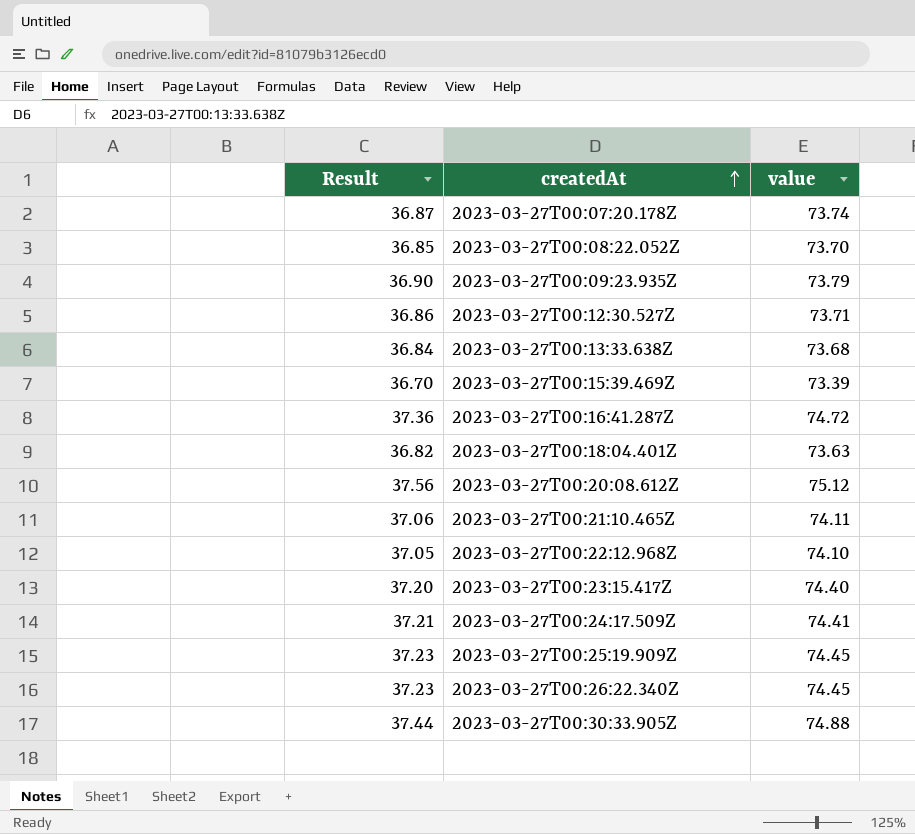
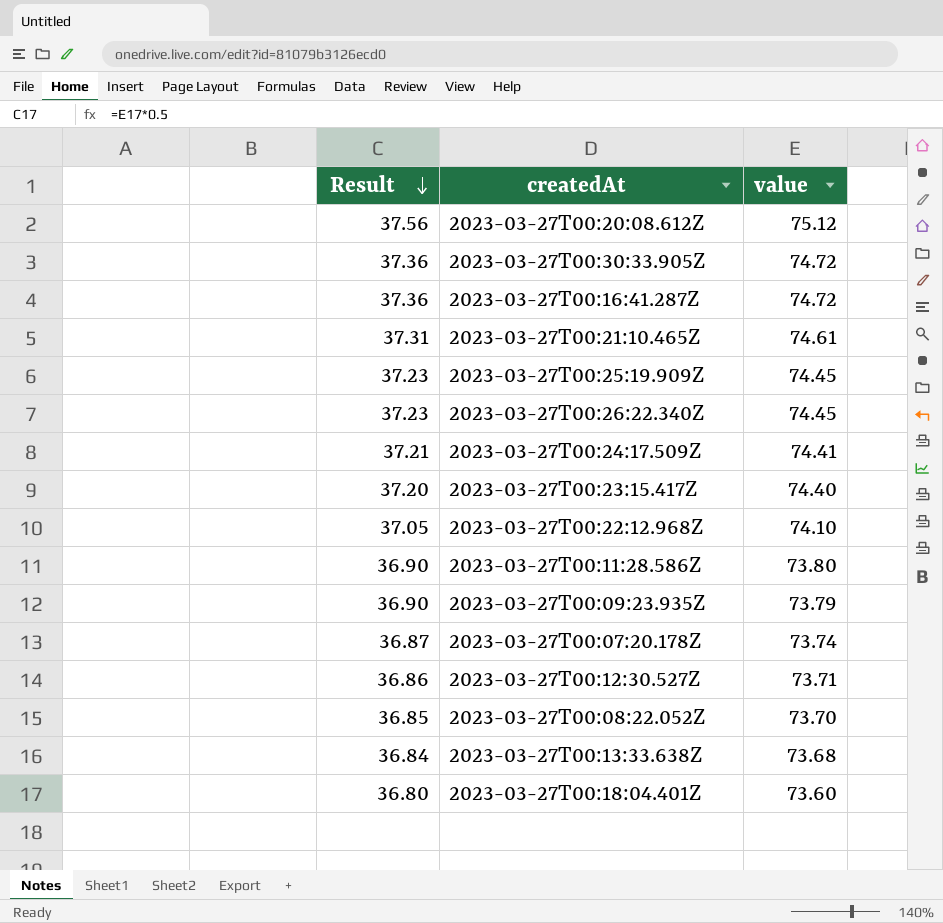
row order: createdAt ascending -> Result descending
row 2023-03-27T00:15:39.469Z: 36.70 | 73.39 -> none
2023-03-27T00:30:33.905Z | Result: 37.44 -> 37.36
2023-03-27T00:30:33.905Z | value: 74.88 -> 74.72
2023-03-27T00:21:10.465Z | Result: 37.06 -> 37.31
2023-03-27T00:21:10.465Z | value: 74.11 -> 74.61
row 2023-03-27T00:11:28.586Z: none -> 36.90 | 73.80
2023-03-27T00:18:04.401Z | Result: 36.82 -> 36.80
2023-03-27T00:18:04.401Z | value: 73.63 -> 73.60

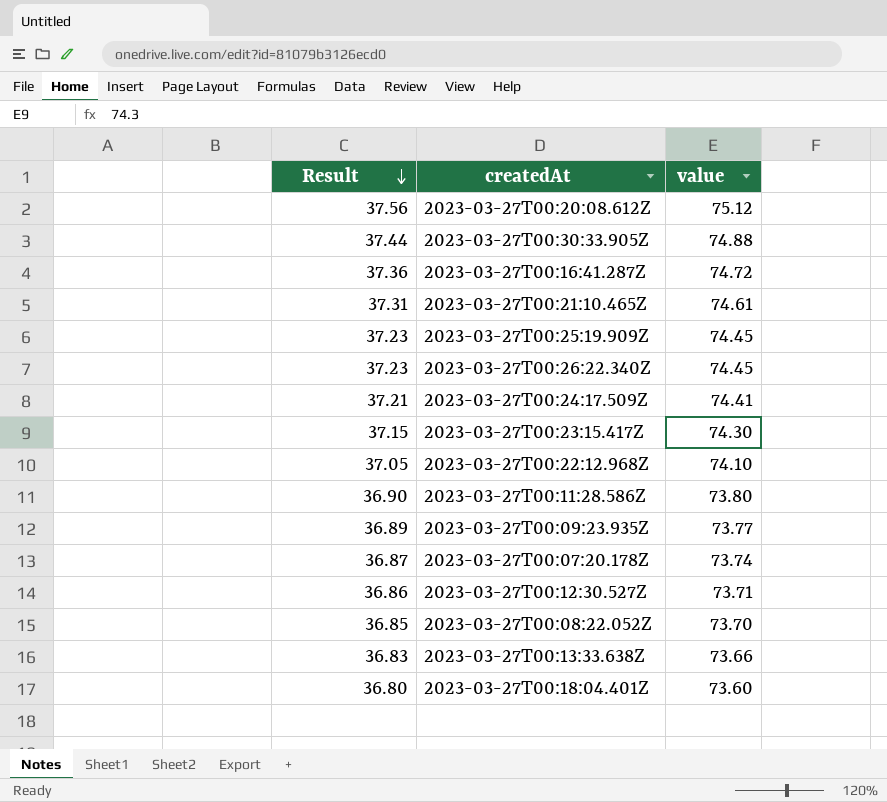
2023-03-27T00:30:33.905Z | Result: 37.36 -> 37.44
2023-03-27T00:30:33.905Z | value: 74.72 -> 74.88
2023-03-27T00:23:15.417Z | Result: 37.20 -> 37.15
2023-03-27T00:23:15.417Z | value: 74.40 -> 74.30
2023-03-27T00:09:23.935Z | Result: 36.90 -> 36.89
2023-03-27T00:09:23.935Z | value: 73.79 -> 73.77
2023-03-27T00:13:33.638Z | Result: 36.84 -> 36.83
2023-03-27T00:13:33.638Z | value: 73.68 -> 73.66

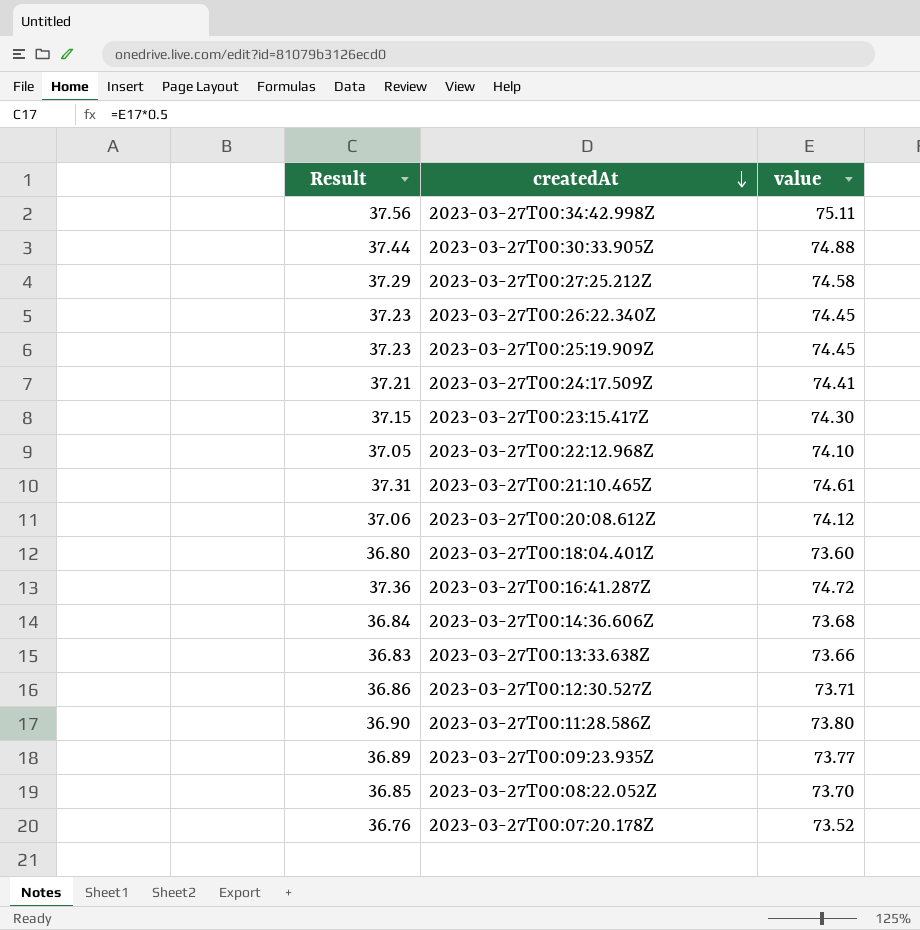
row order: Result descending -> createdAt descending
row 2023-03-27T00:34:42.998Z: none -> 37.56 | 75.11
row 2023-03-27T00:27:25.212Z: none -> 37.29 | 74.58
2023-03-27T00:20:08.612Z | Result: 37.56 -> 37.06
2023-03-27T00:20:08.612Z | value: 75.12 -> 74.12
row 2023-03-27T00:14:36.606Z: none -> 36.84 | 73.68
2023-03-27T00:07:20.178Z | Result: 36.87 -> 36.76
2023-03-27T00:07:20.178Z | value: 73.74 -> 73.52

